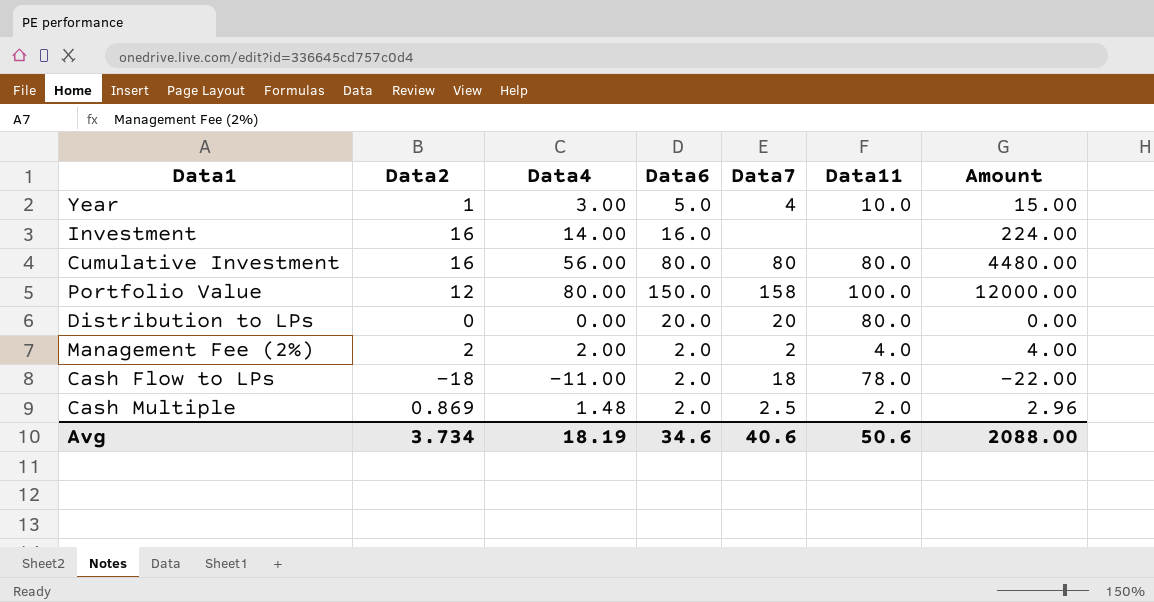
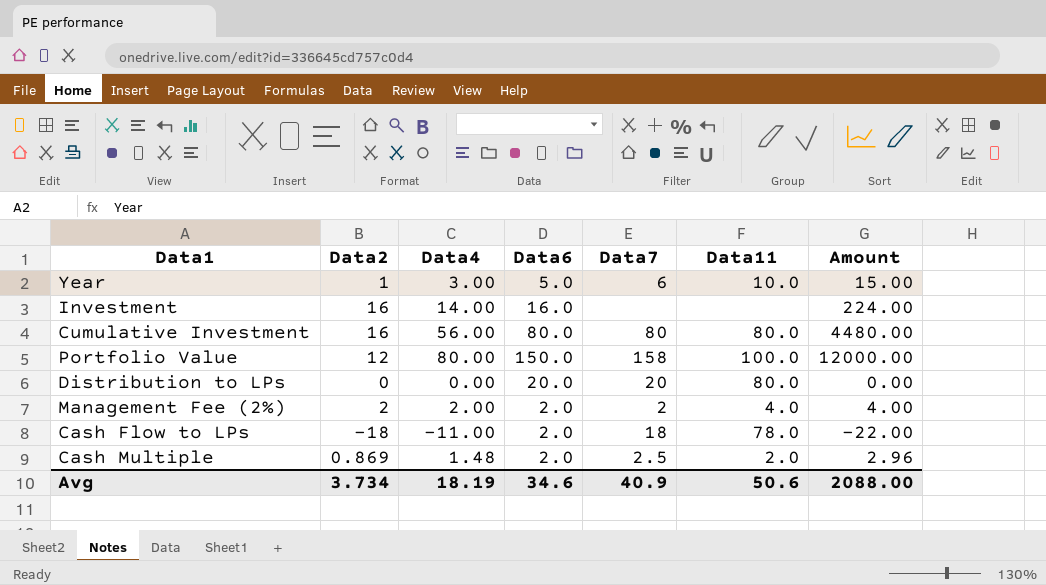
Year | Data7: 4 -> 6
Avg | Data7: 40.6 -> 40.9

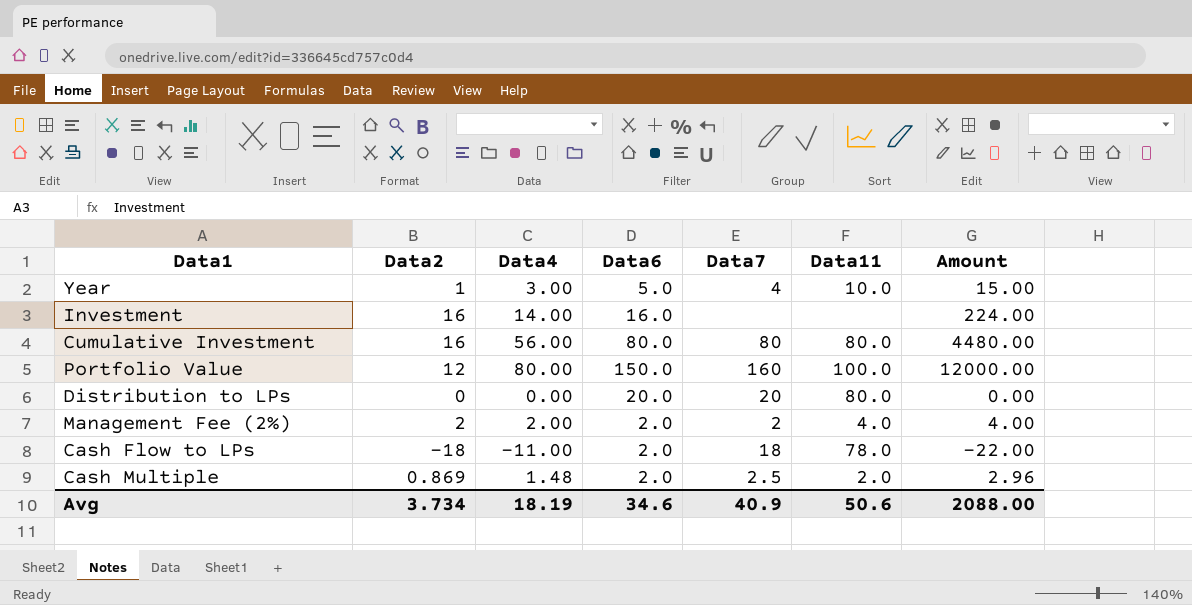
Year | Data7: 6 -> 4
Portfolio Value | Data7: 158 -> 160

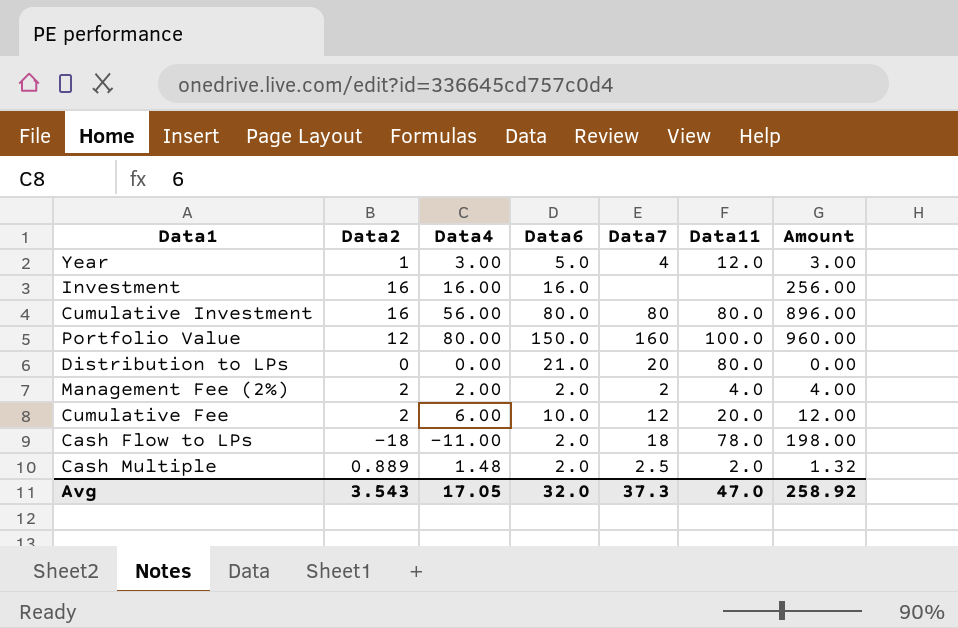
column Amount | formula: [Data4] * [Data6] -> [Data2] * [Data4]
Year | Data11: 10.0 -> 12.0
Investment | Data4: 14.00 -> 16.00
Distribution to LPs | Data6: 20.0 -> 21.0
row Cumulative Fee: none -> 2 | 6.00 | 10.0 | 12 | 20.0 | 12.00
Cash Multiple | Data2: 0.869 -> 0.889
Avg | Data2: 3.734 -> 3.543
Avg | Data4: 18.19 -> 17.05
Avg | Data6: 34.6 -> 32.0
Avg | Data7: 40.9 -> 37.3
Avg | Data11: 50.6 -> 47.0
Avg | Amount: 2088.00 -> 258.92

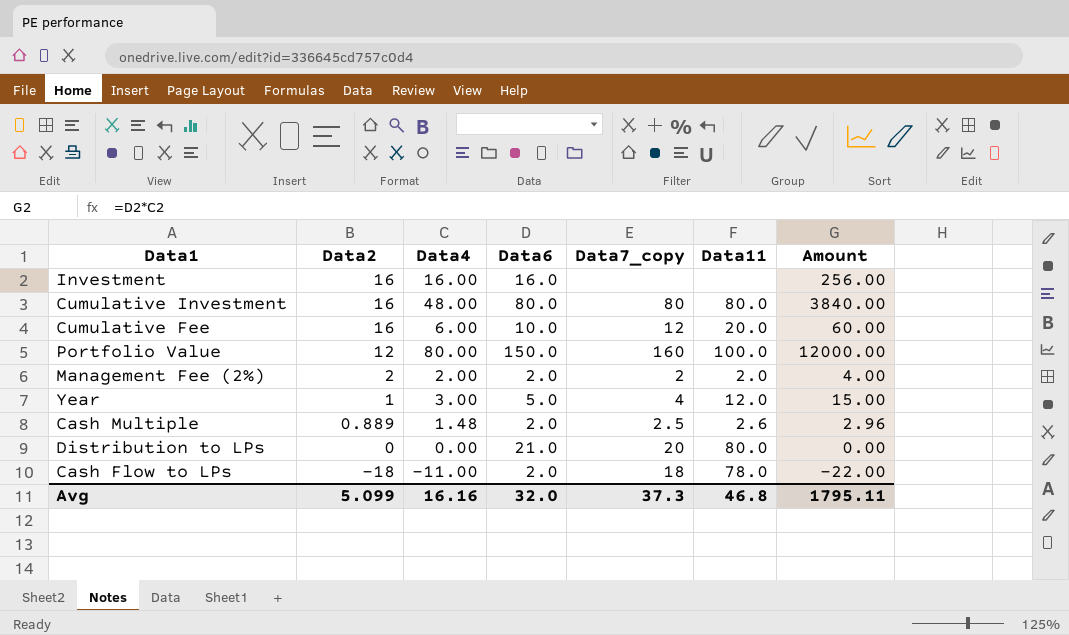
row order: none -> Data2 descending
column name: Data7 -> Data7_copy
column Amount | formula: [Data2] * [Data4] -> [Data4] * [Data6]
Cumulative Investment | Data4: 56.00 -> 48.00
Cumulative Fee | Data2: 2 -> 16
Management Fee (2%) | Data11: 4.0 -> 2.0
Cash Multiple | Data11: 2.0 -> 2.6
Avg | Data2: 3.543 -> 5.099
Avg | Data4: 17.05 -> 16.16
Avg | Data11: 47.0 -> 46.8
Avg | Amount: 258.92 -> 1795.11

